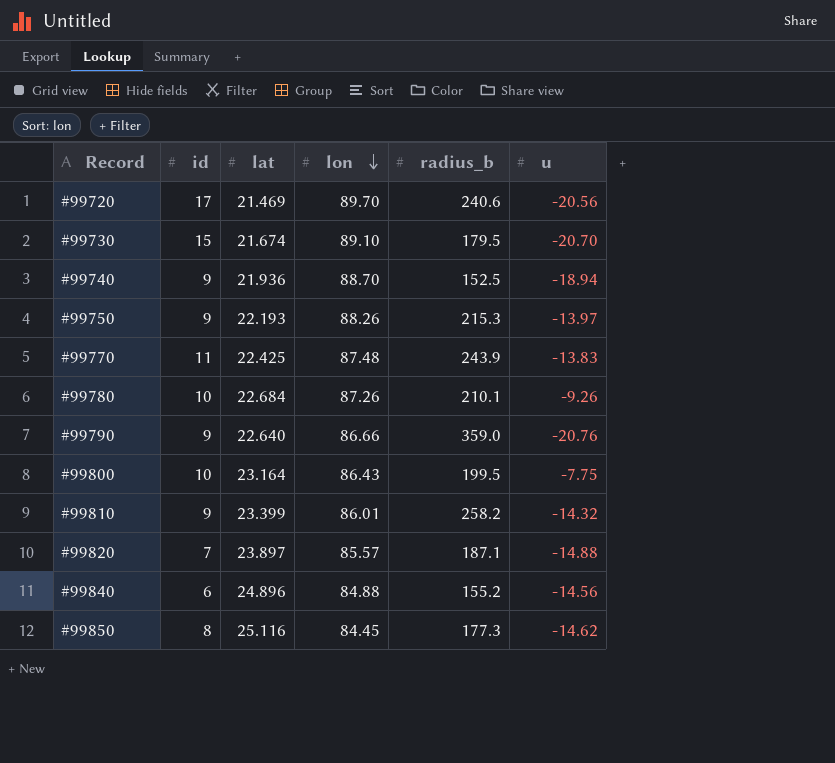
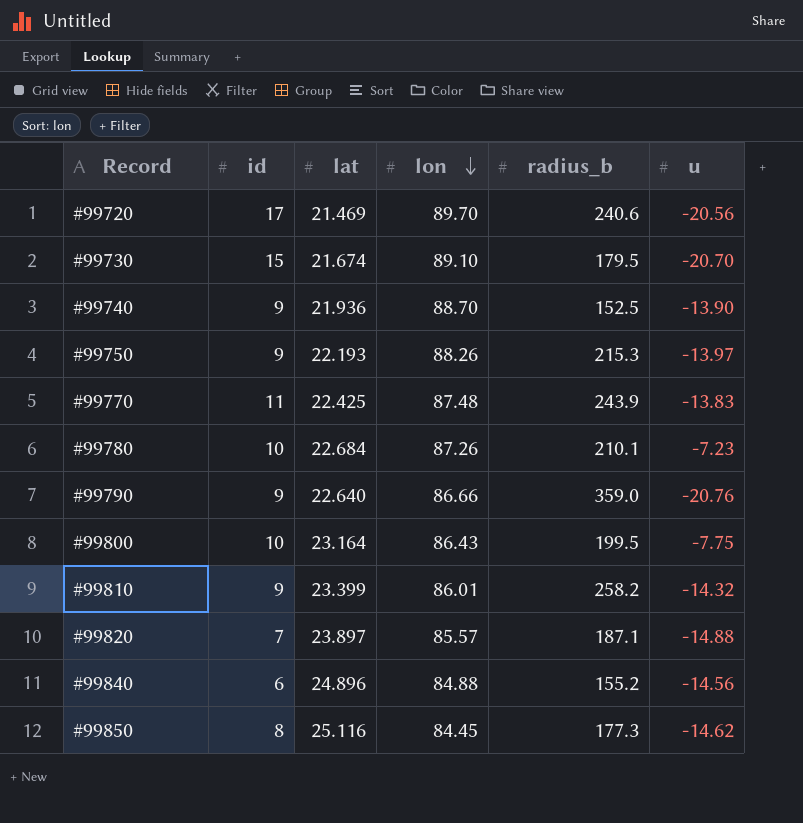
#99740 | u: -18.94 -> -13.90
#99780 | u: -9.26 -> -7.23

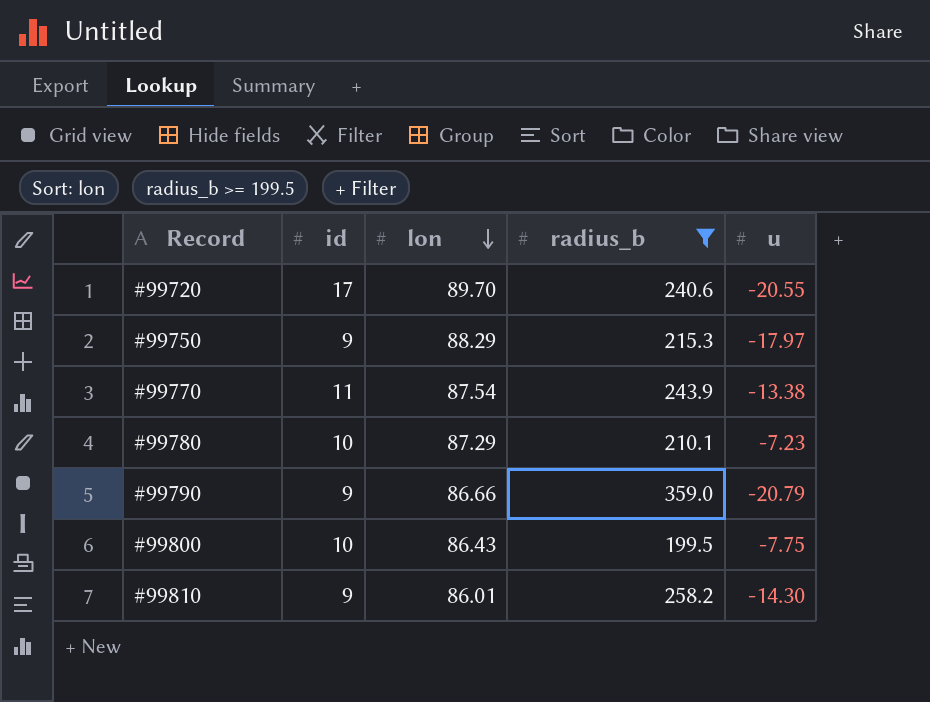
filter: none -> radius_b >= 199.5
column lat | position: 3 -> none
#99720 | u: -20.56 -> -20.55
#99750 | lon: 88.26 -> 88.29
#99750 | u: -13.97 -> -17.97
#99770 | lon: 87.48 -> 87.54
#99770 | u: -13.83 -> -13.38
#99780 | lon: 87.26 -> 87.29
#99790 | u: -20.76 -> -20.79
#99810 | u: -14.32 -> -14.30

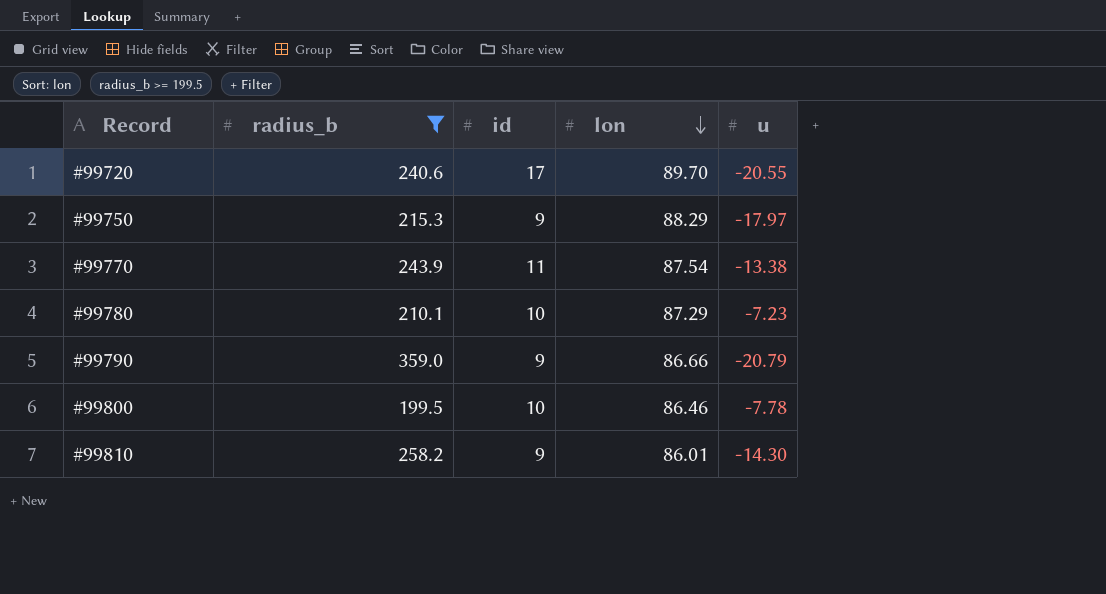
column radius_b | position: 4 -> 2
#99800 | lon: 86.43 -> 86.46
#99800 | u: -7.75 -> -7.78

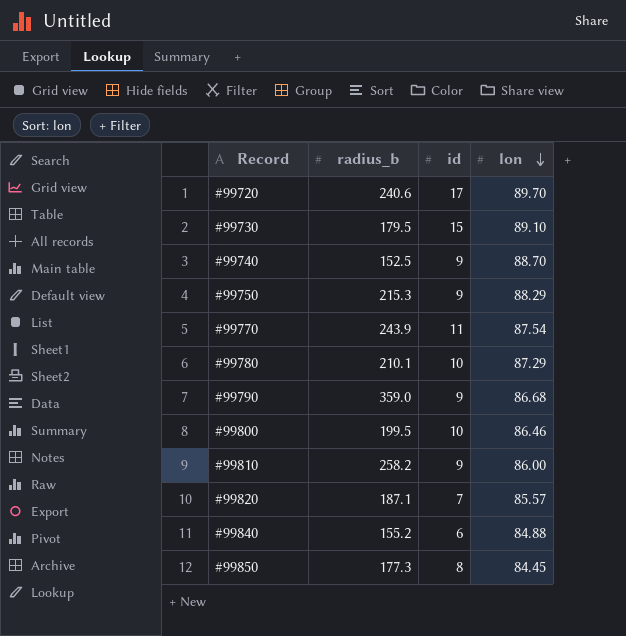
filter: radius_b >= 199.5 -> none
column u | position: 5 -> none
#99790 | lon: 86.66 -> 86.68
#99810 | lon: 86.01 -> 86.00

